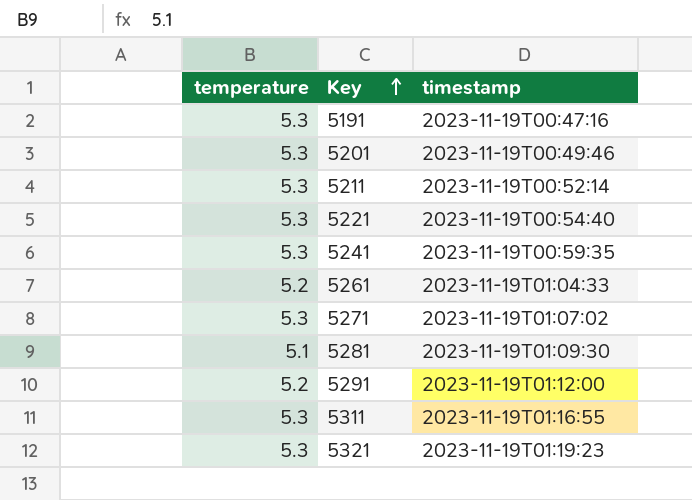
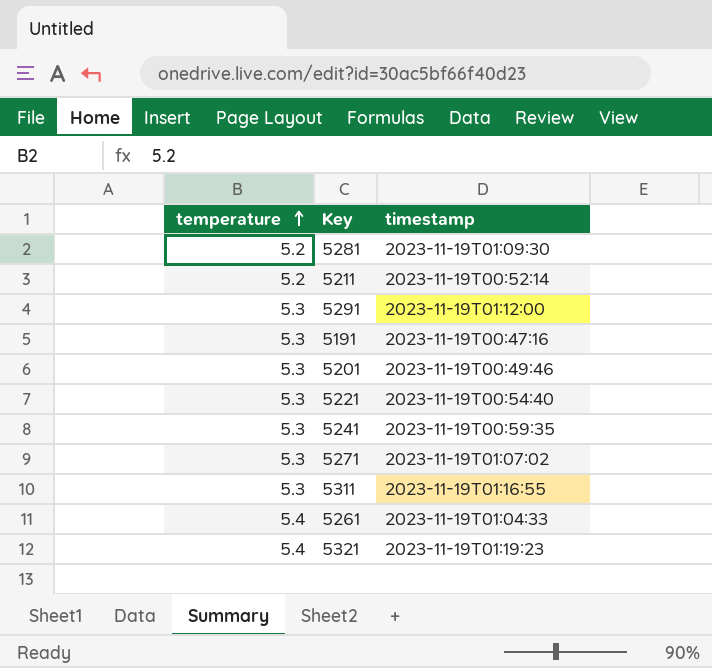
row order: Key ascending -> temperature ascending
5281 | temperature: 5.1 -> 5.2
5211 | temperature: 5.3 -> 5.2
5291 | temperature: 5.2 -> 5.3
5261 | temperature: 5.2 -> 5.4
5321 | temperature: 5.3 -> 5.4

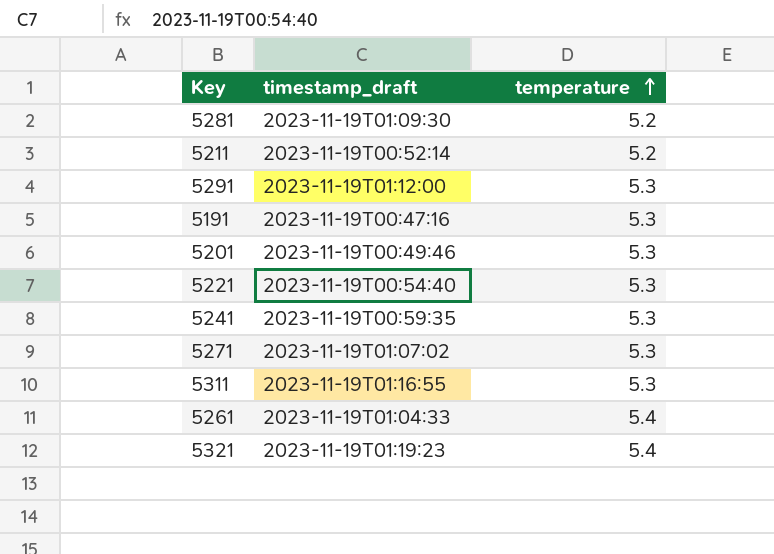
column name: timestamp -> timestamp_draft
column temperature | position: 1 -> 3

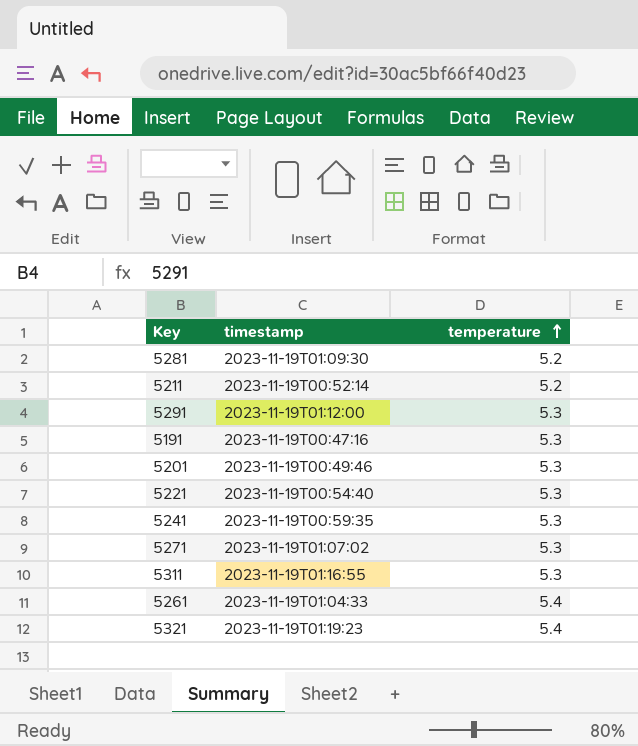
column name: timestamp_draft -> timestamp

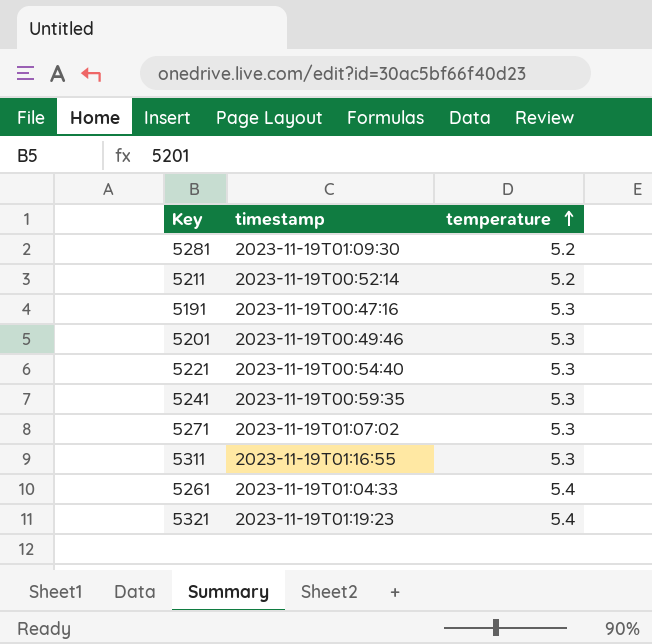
row 5291: 2023-11-19T01:12:00 | 5.3 -> none

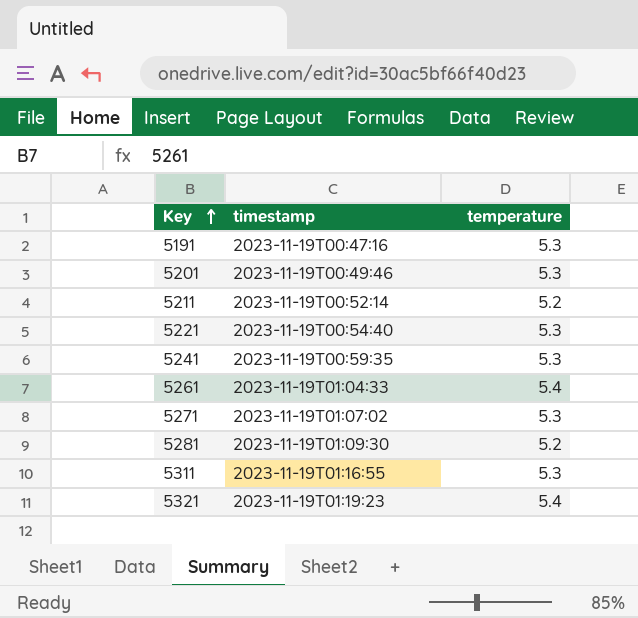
row order: temperature ascending -> Key ascending

